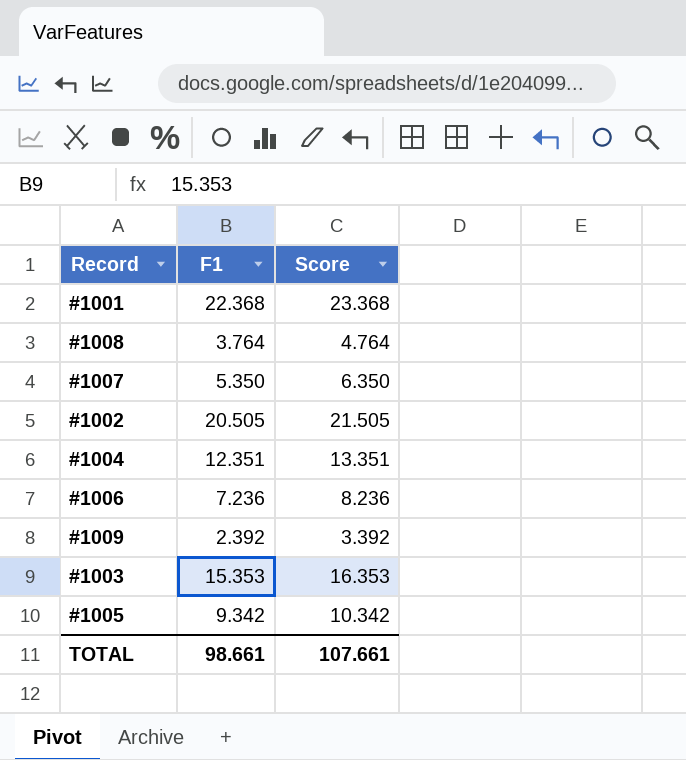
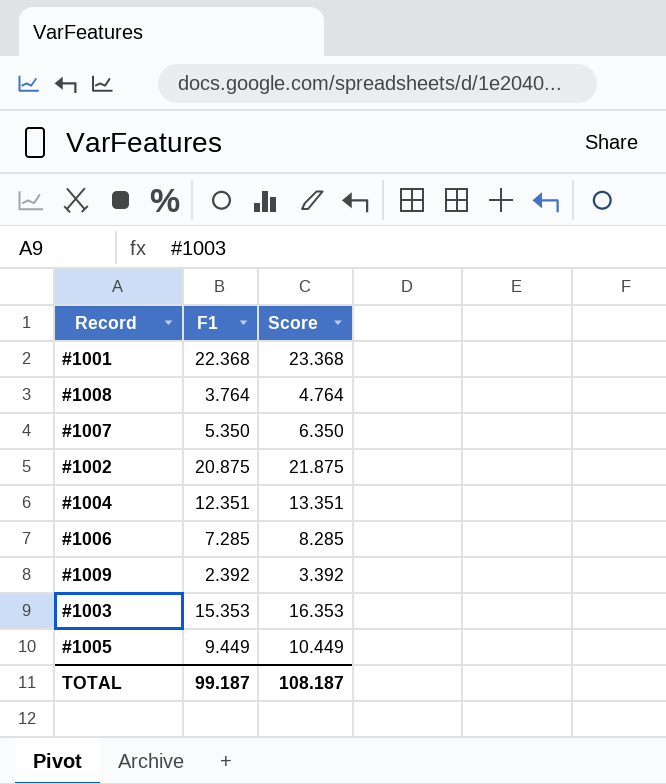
#1002 | F1: 20.505 -> 20.875
#1002 | Score: 21.505 -> 21.875
#1006 | F1: 7.236 -> 7.285
#1006 | Score: 8.236 -> 8.285
#1005 | F1: 9.342 -> 9.449
#1005 | Score: 10.342 -> 10.449
TOTAL | F1: 98.661 -> 99.187
TOTAL | Score: 107.661 -> 108.187

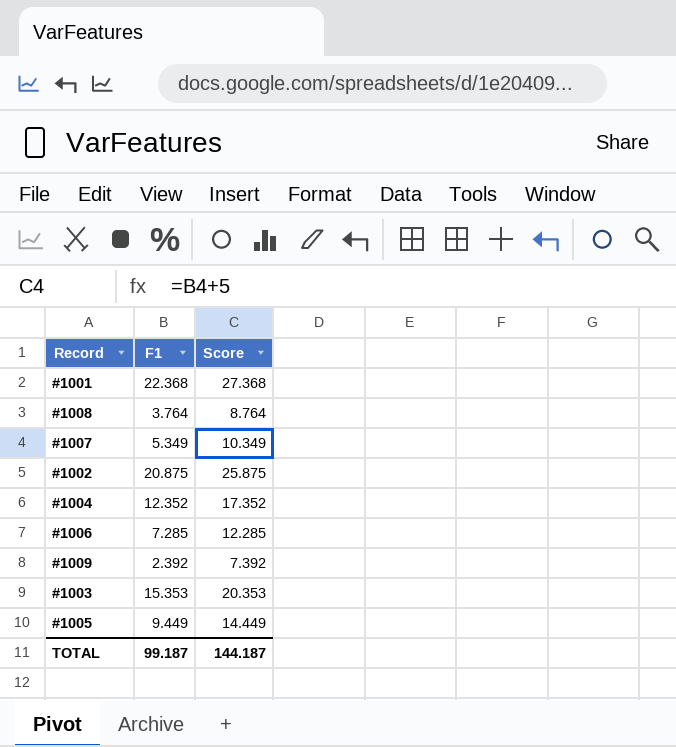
column Score | formula: [F1] + 1 -> [F1] + 5
#1007 | F1: 5.350 -> 5.349
#1004 | F1: 12.351 -> 12.352
TOTAL | Score: 108.187 -> 144.187

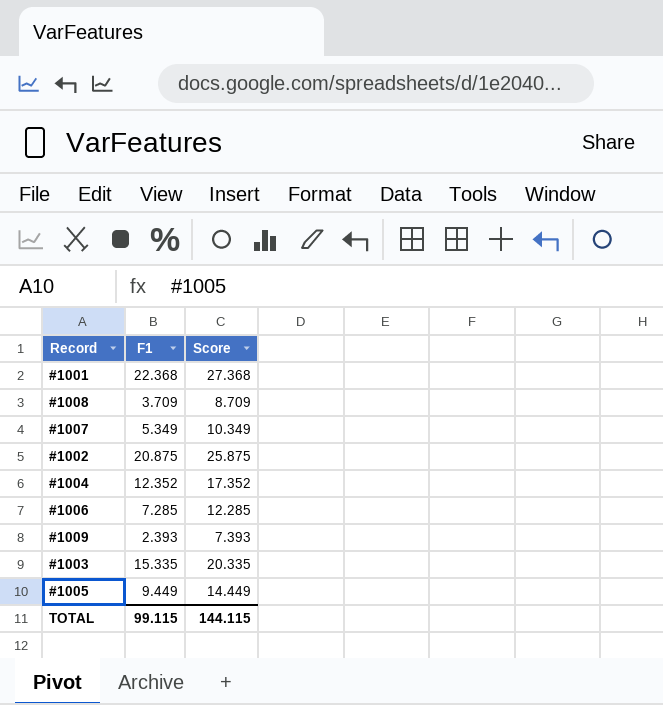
#1008 | F1: 3.764 -> 3.709
#1008 | Score: 8.764 -> 8.709
#1009 | F1: 2.392 -> 2.393
#1009 | Score: 7.392 -> 7.393
#1003 | F1: 15.353 -> 15.335
#1003 | Score: 20.353 -> 20.335
TOTAL | F1: 99.187 -> 99.115
TOTAL | Score: 144.187 -> 144.115

